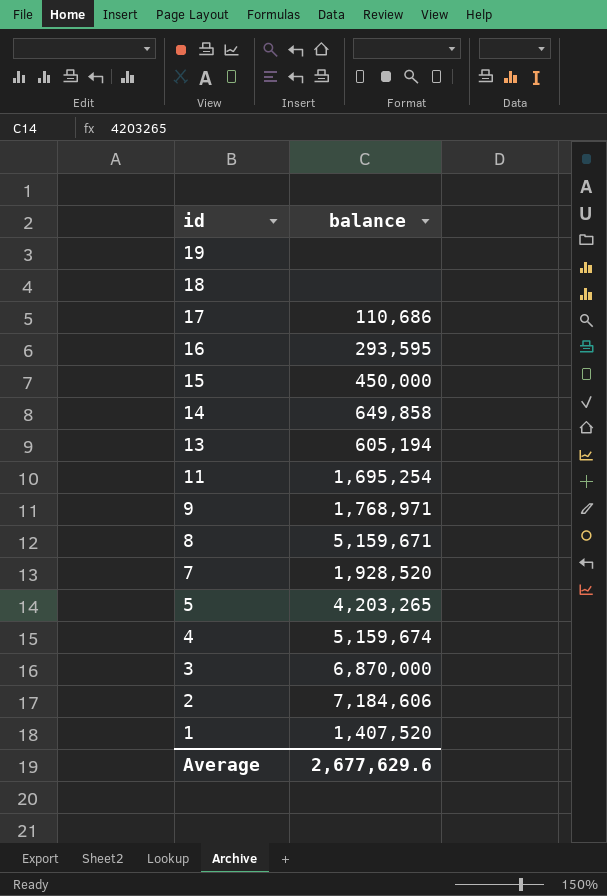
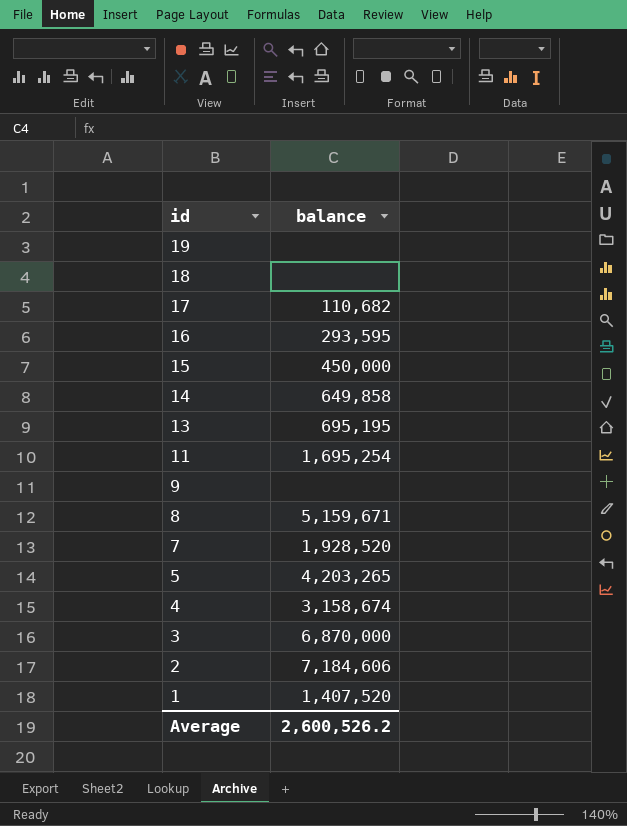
17 | balance: 110,686 -> 110,682
13 | balance: 605,194 -> 695,195
9 | balance: 1,768,971 -> none
4 | balance: 5,159,674 -> 3,158,674
Average | balance: 2,677,629.6 -> 2,600,526.2

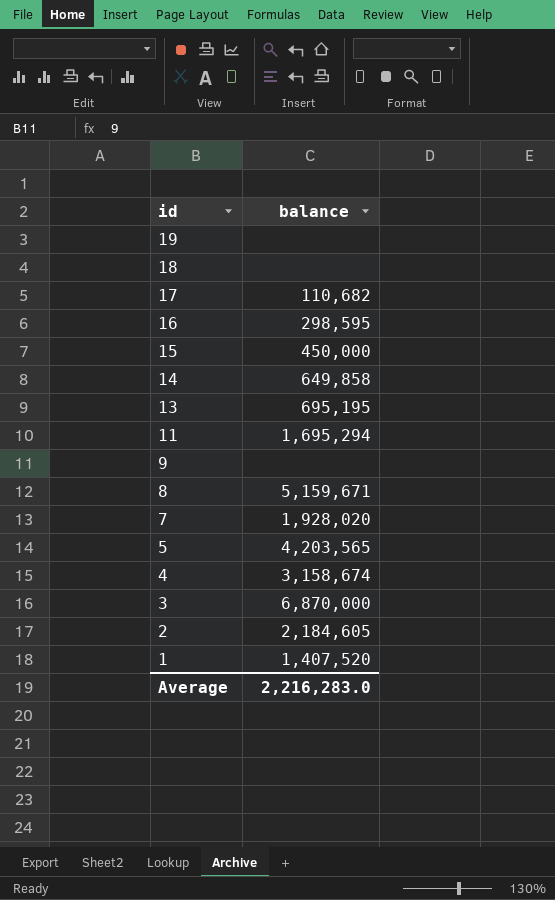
16 | balance: 293,595 -> 298,595
11 | balance: 1,695,254 -> 1,695,294
7 | balance: 1,928,520 -> 1,928,020
5 | balance: 4,203,265 -> 4,203,565
2 | balance: 7,184,606 -> 2,184,605
Average | balance: 2,600,526.2 -> 2,216,283.0

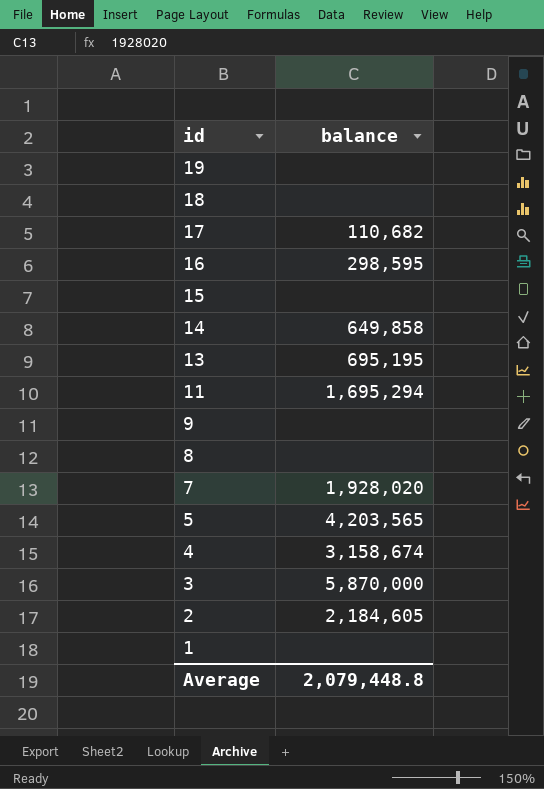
15 | balance: 450,000 -> none
8 | balance: 5,159,671 -> none
3 | balance: 6,870,000 -> 5,870,000
1 | balance: 1,407,520 -> none
Average | balance: 2,216,283.0 -> 2,079,448.8

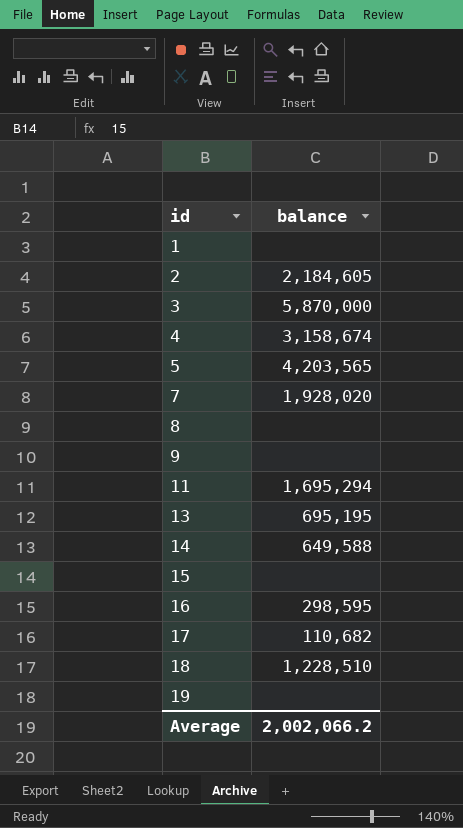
row order: id descending -> id ascending
14 | balance: 649,858 -> 649,588
18 | balance: none -> 1,228,510
Average | balance: 2,079,448.8 -> 2,002,066.2

